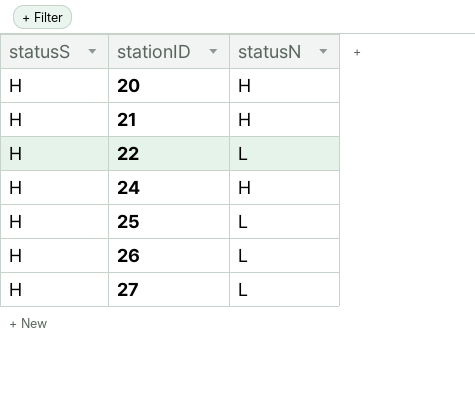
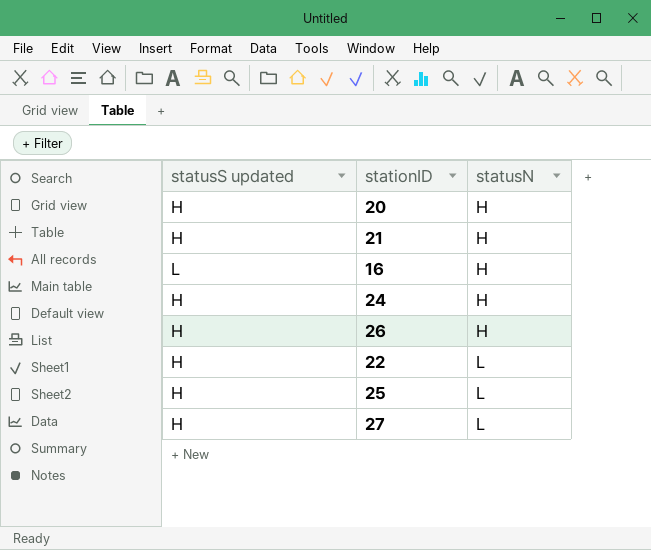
row order: stationID ascending -> statusN ascending
column name: statusS -> statusS updated
row 16: none -> L | H
26 | statusN: L -> H

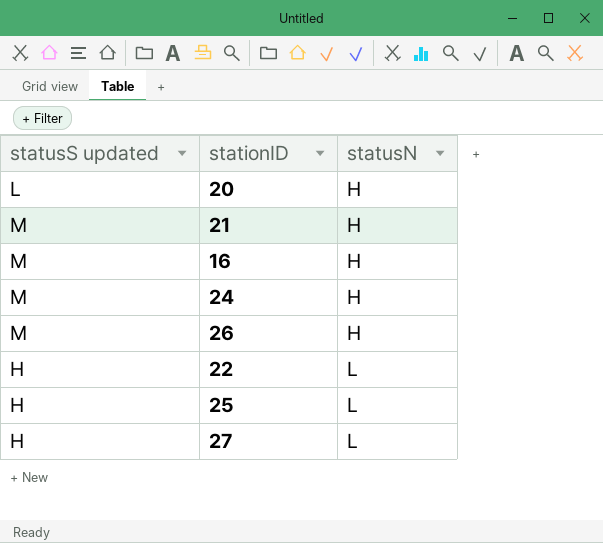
20 | statusS updated: H -> L
21 | statusS updated: H -> M
16 | statusS updated: L -> M
24 | statusS updated: H -> M
26 | statusS updated: H -> M

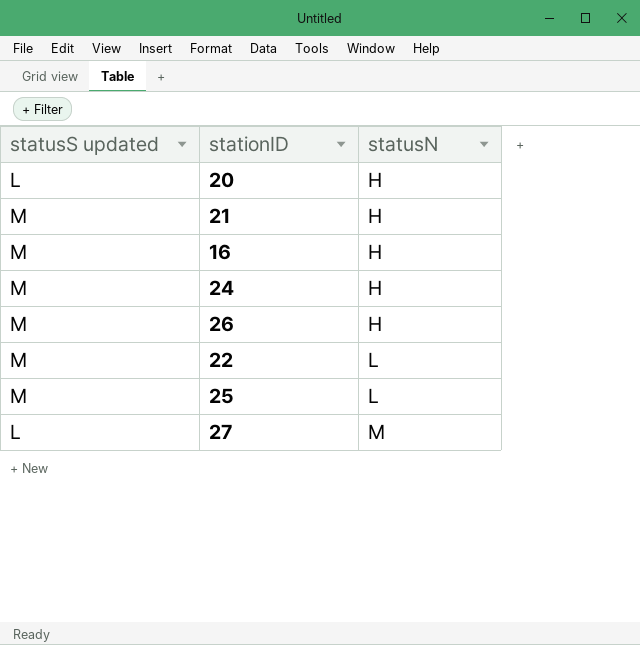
22 | statusS updated: H -> M
25 | statusS updated: H -> M
27 | statusS updated: H -> L
27 | statusN: L -> M

